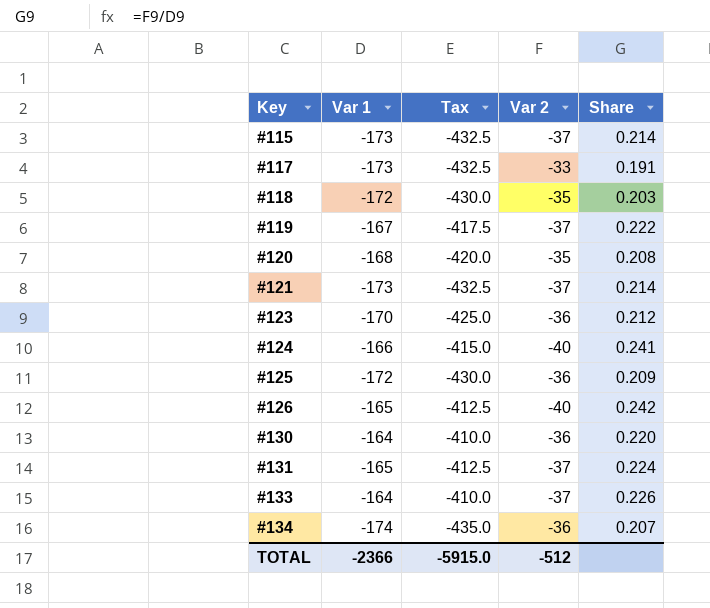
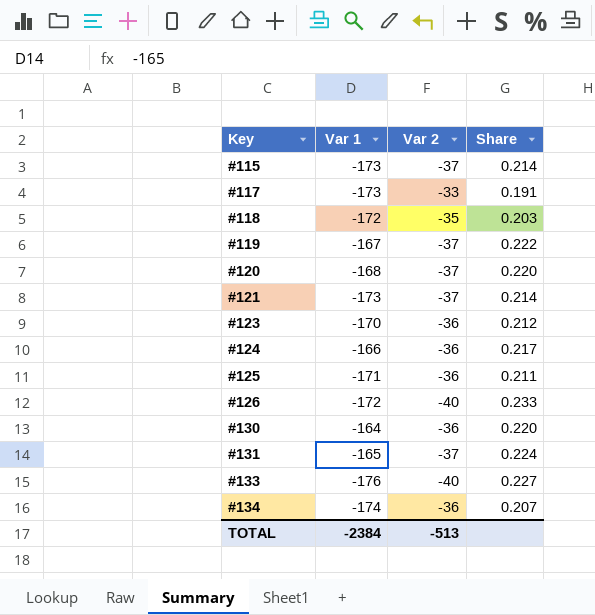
column Tax | formula: [Var 1] * 2.5 -> none
#120 | Var 2: -35 -> -37
#120 | Share: 0.208 -> 0.220
#124 | Var 2: -40 -> -36
#124 | Share: 0.241 -> 0.217
#125 | Var 1: -172 -> -171
#125 | Share: 0.209 -> 0.211
#126 | Var 1: -165 -> -172
#126 | Share: 0.242 -> 0.233
#133 | Var 1: -164 -> -176
#133 | Var 2: -37 -> -40
#133 | Share: 0.226 -> 0.227
TOTAL | Var 1: -2366 -> -2384
TOTAL | Var 2: -512 -> -513

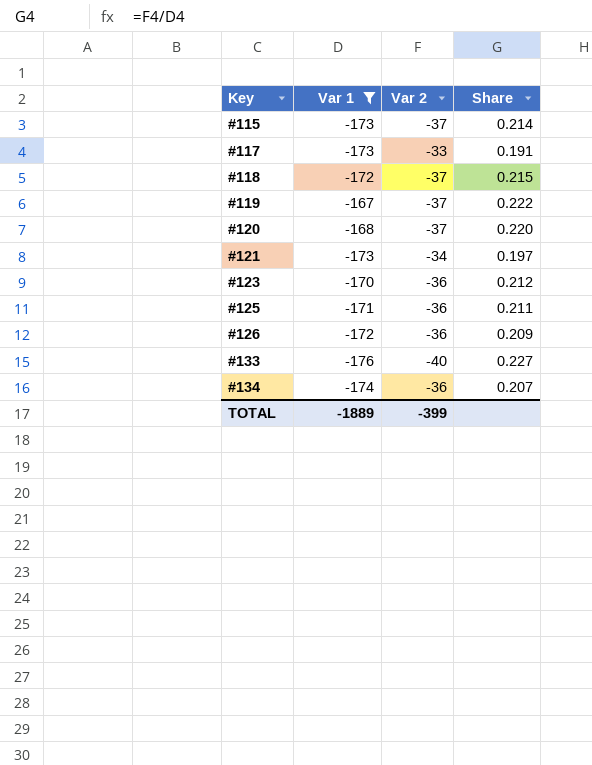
filter: none -> Var 1 <= -167
#118 | Var 2: -35 -> -37
#118 | Share: 0.203 -> 0.215
#121 | Var 2: -37 -> -34
#121 | Share: 0.214 -> 0.197
#126 | Var 2: -40 -> -36
#126 | Share: 0.233 -> 0.209
TOTAL | Var 1: -2384 -> -1889
TOTAL | Var 2: -513 -> -399

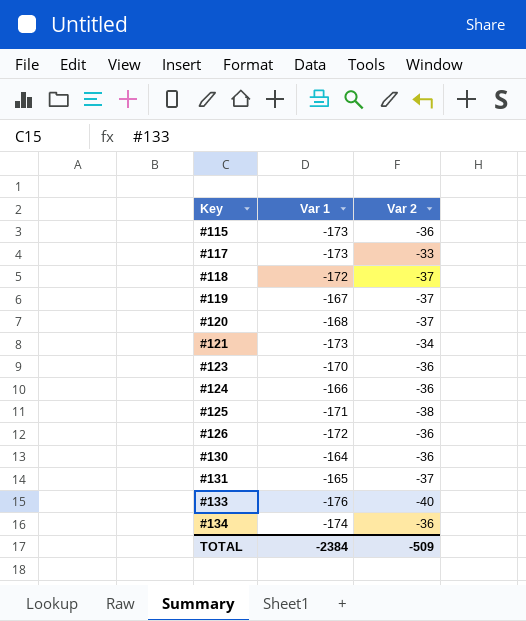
filter: Var 1 <= -167 -> none
column Share | formula: [Var 2] / [Var 1] -> none
#115 | Var 2: -37 -> -36
#125 | Var 2: -36 -> -38
TOTAL | Var 1: -1889 -> -2384
TOTAL | Var 2: -399 -> -509

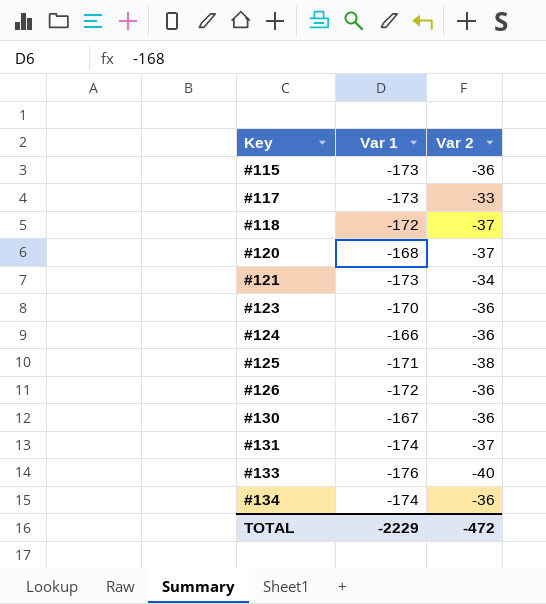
row #119: -167 | -37 -> none
#130 | Var 1: -164 -> -167
#131 | Var 1: -165 -> -174
TOTAL | Var 1: -2384 -> -2229
TOTAL | Var 2: -509 -> -472

